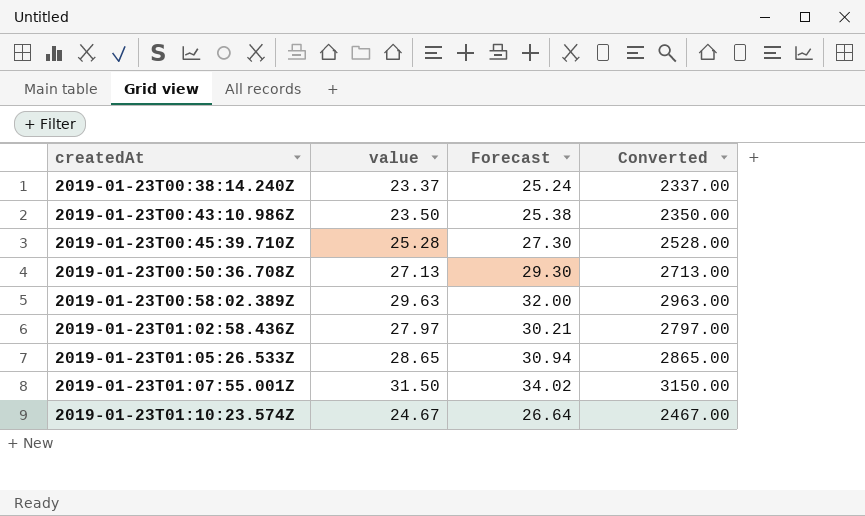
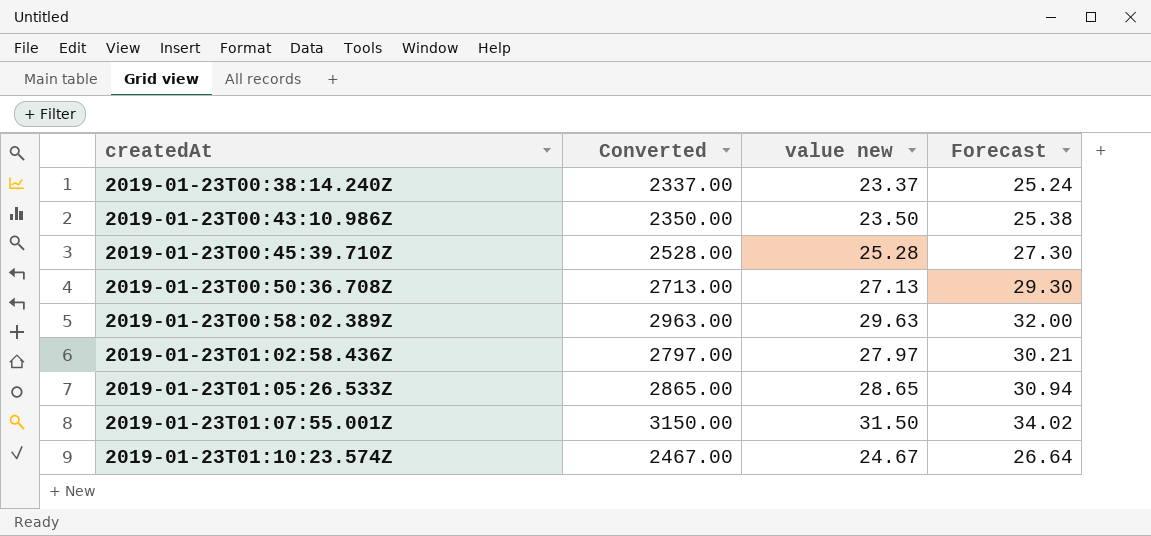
column Converted | position: 4 -> 2
column name: value -> value new

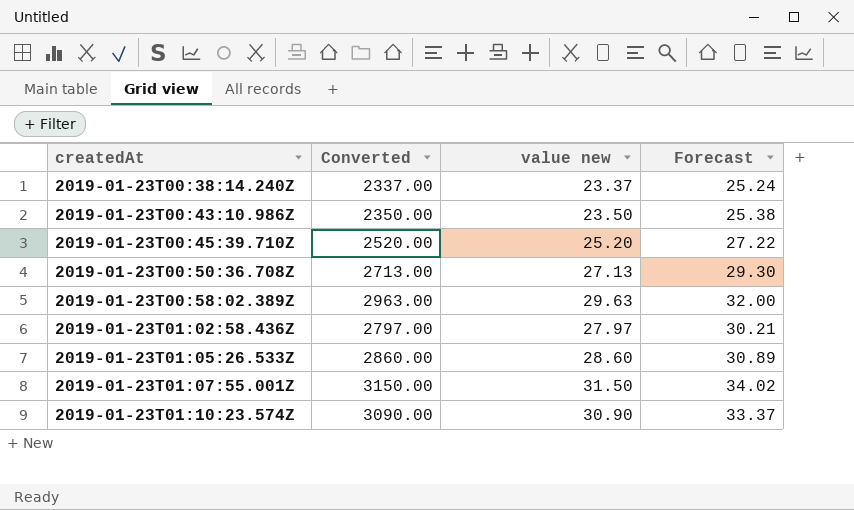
2019-01-23T00:45:39.710Z | Converted: 2528.00 -> 2520.00
2019-01-23T00:45:39.710Z | value new: 25.28 -> 25.20
2019-01-23T00:45:39.710Z | Forecast: 27.30 -> 27.22
2019-01-23T01:05:26.533Z | Converted: 2865.00 -> 2860.00
2019-01-23T01:05:26.533Z | value new: 28.65 -> 28.60
2019-01-23T01:05:26.533Z | Forecast: 30.94 -> 30.89
2019-01-23T01:10:23.574Z | Converted: 2467.00 -> 3090.00
2019-01-23T01:10:23.574Z | value new: 24.67 -> 30.90
2019-01-23T01:10:23.574Z | Forecast: 26.64 -> 33.37

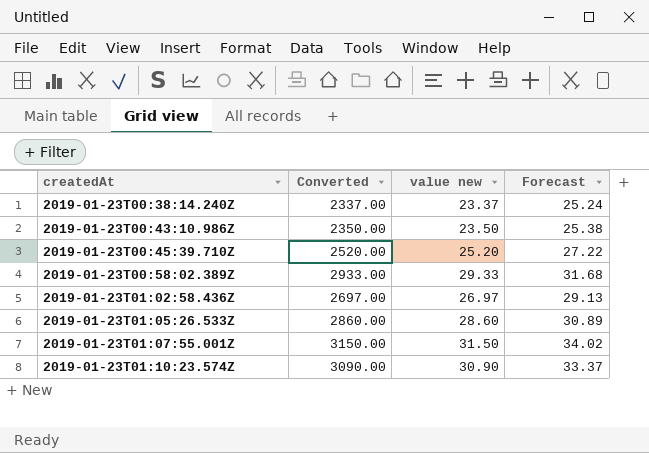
row 2019-01-23T00:50:36.708Z: 2713.00 | 27.13 | 29.30 -> none
2019-01-23T00:58:02.389Z | Converted: 2963.00 -> 2933.00
2019-01-23T00:58:02.389Z | value new: 29.63 -> 29.33
2019-01-23T00:58:02.389Z | Forecast: 32.00 -> 31.68
2019-01-23T01:02:58.436Z | Converted: 2797.00 -> 2697.00
2019-01-23T01:02:58.436Z | value new: 27.97 -> 26.97
2019-01-23T01:02:58.436Z | Forecast: 30.21 -> 29.13

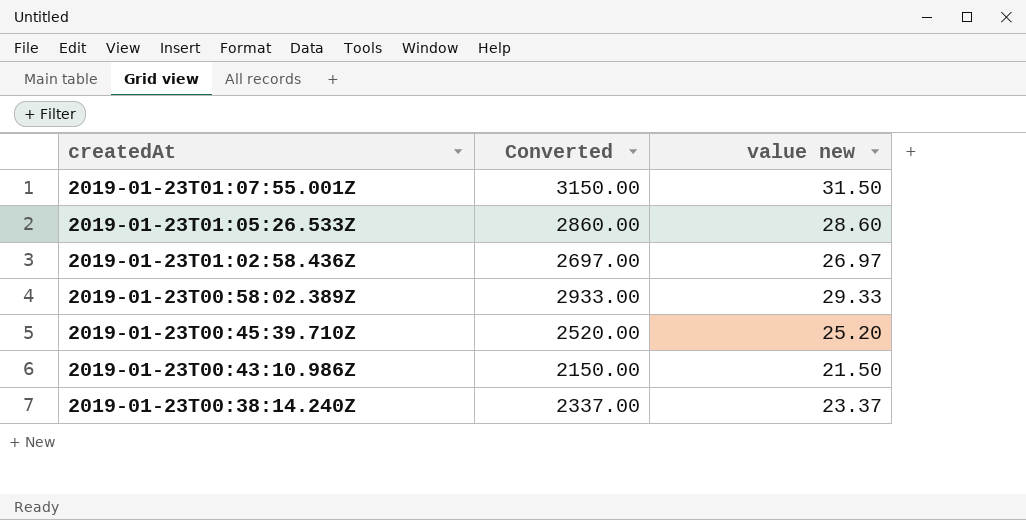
row order: createdAt ascending -> createdAt descending
column Forecast | formula: [value new] * 1.08 -> none
row 2019-01-23T01:10:23.574Z: 3090.00 | 30.90 | 33.37 -> none
2019-01-23T00:43:10.986Z | Converted: 2350.00 -> 2150.00
2019-01-23T00:43:10.986Z | value new: 23.50 -> 21.50

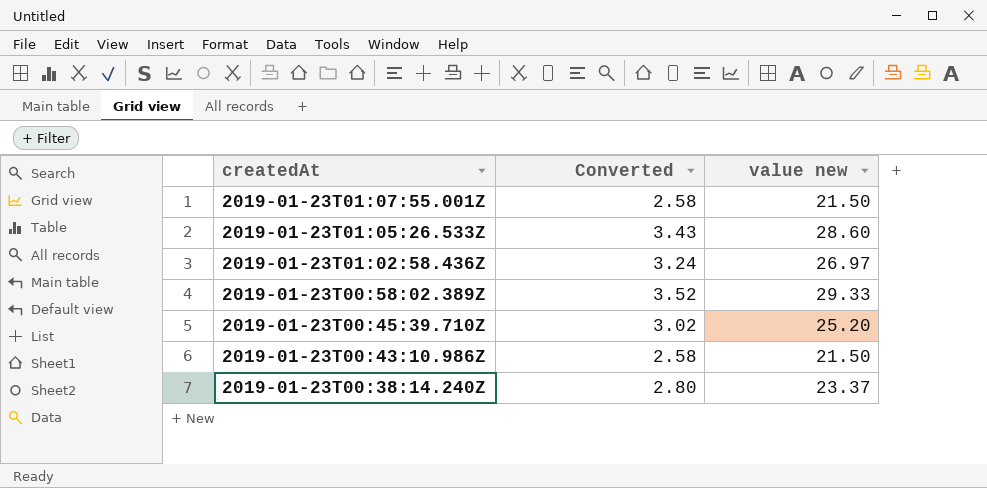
column Converted | formula: [value new] * 100 -> [value new] * 0.12
2019-01-23T01:07:55.001Z | value new: 31.50 -> 21.50

